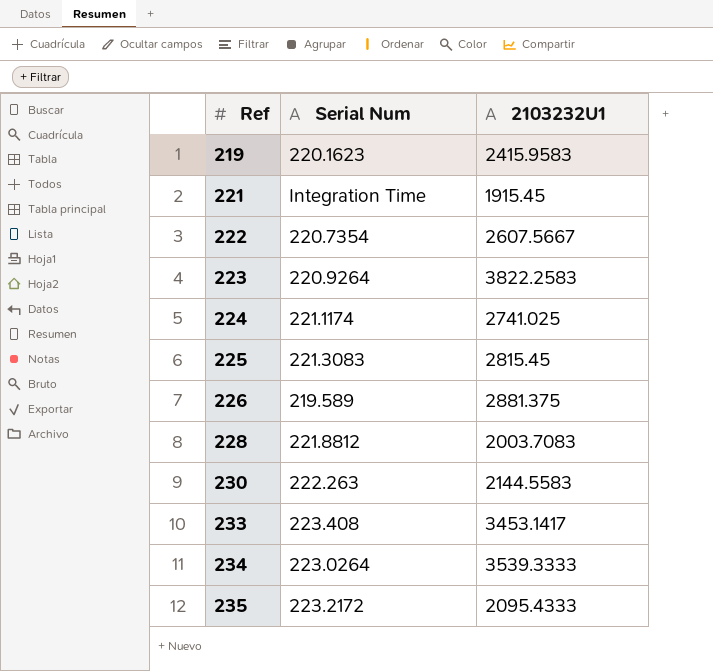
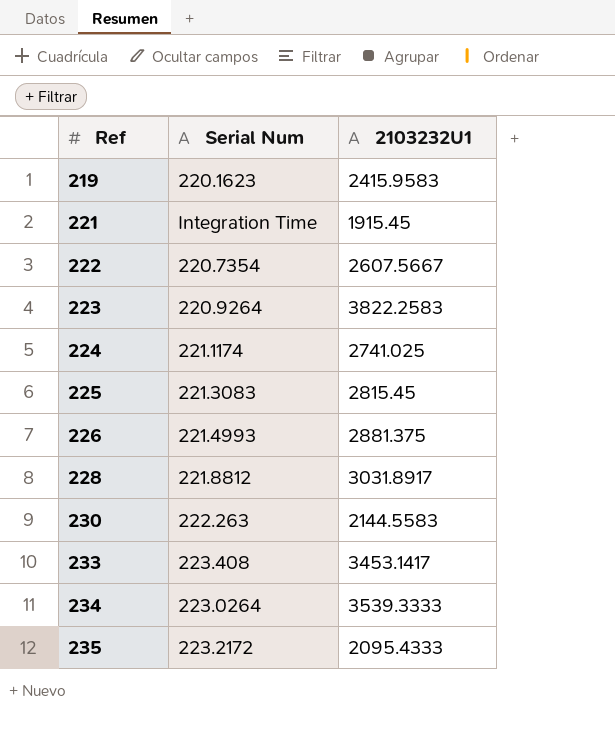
226 | Serial Num: 219.589 -> 221.4993
228 | 2103232U1: 2003.7083 -> 3031.8917

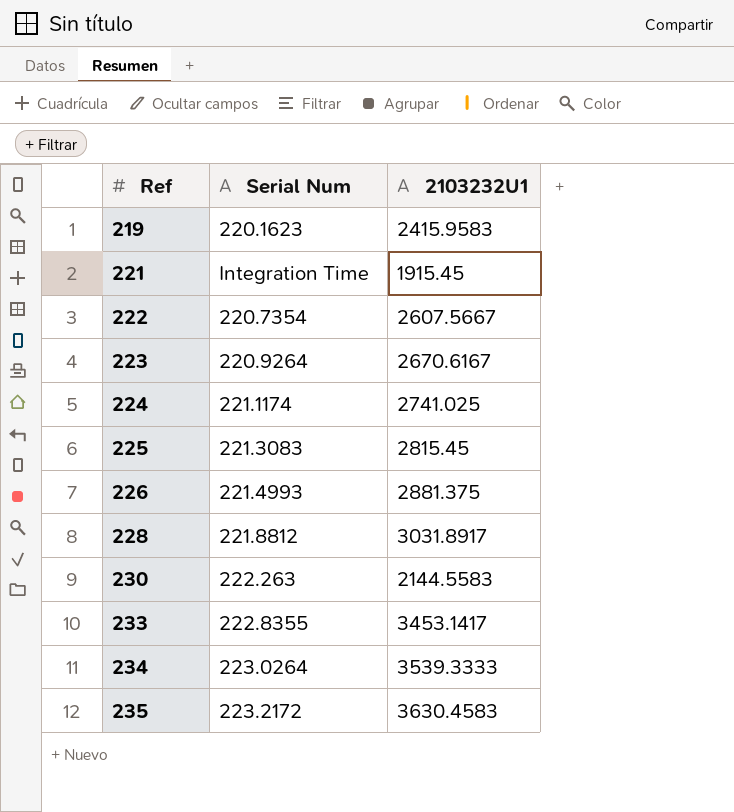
223 | 2103232U1: 3822.2583 -> 2670.6167
233 | Serial Num: 223.408 -> 222.8355
235 | 2103232U1: 2095.4333 -> 3630.4583

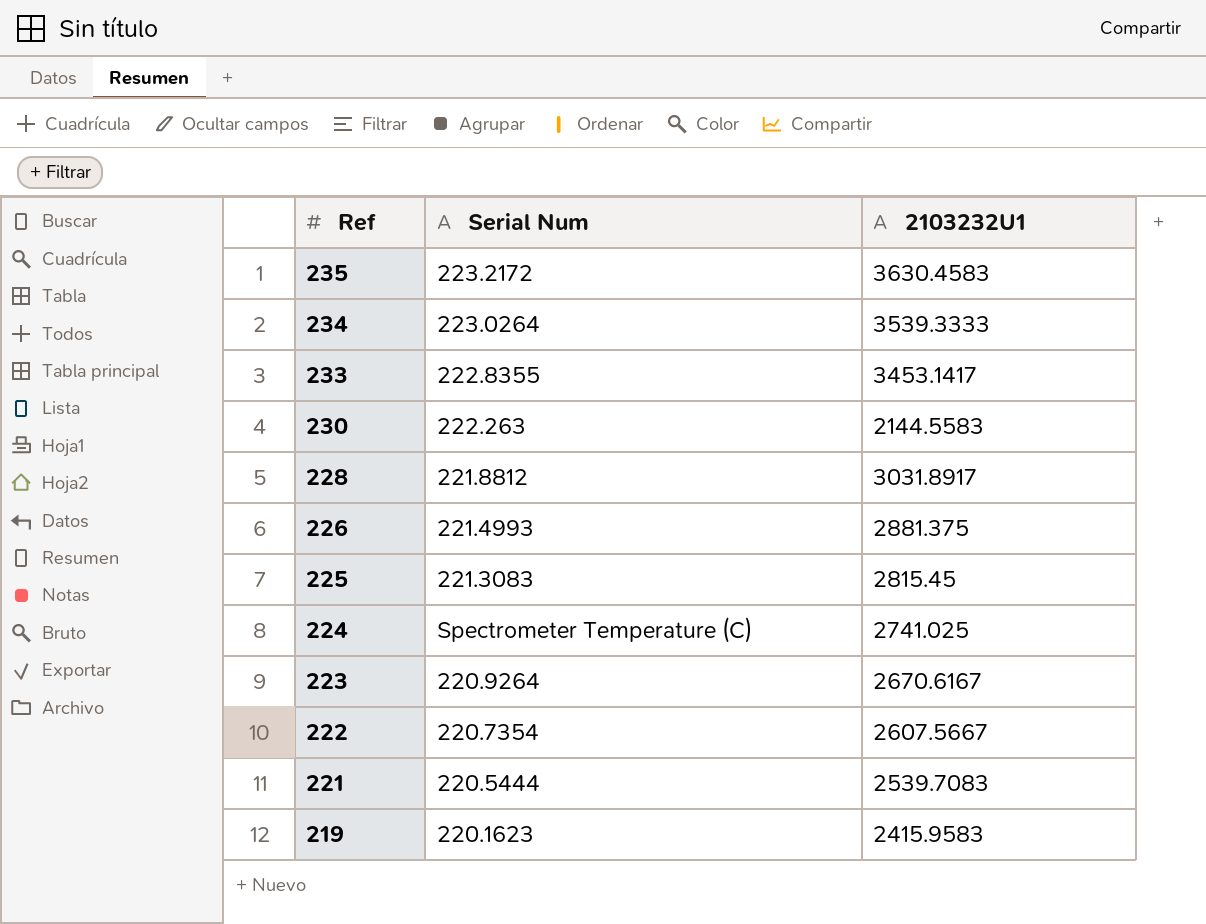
row order: Ref ascending -> Ref descending
224 | Serial Num: 221.1174 -> Spectrometer Temperature (C)
221 | Serial Num: Integration Time -> 220.5444
221 | 2103232U1: 1915.45 -> 2539.7083

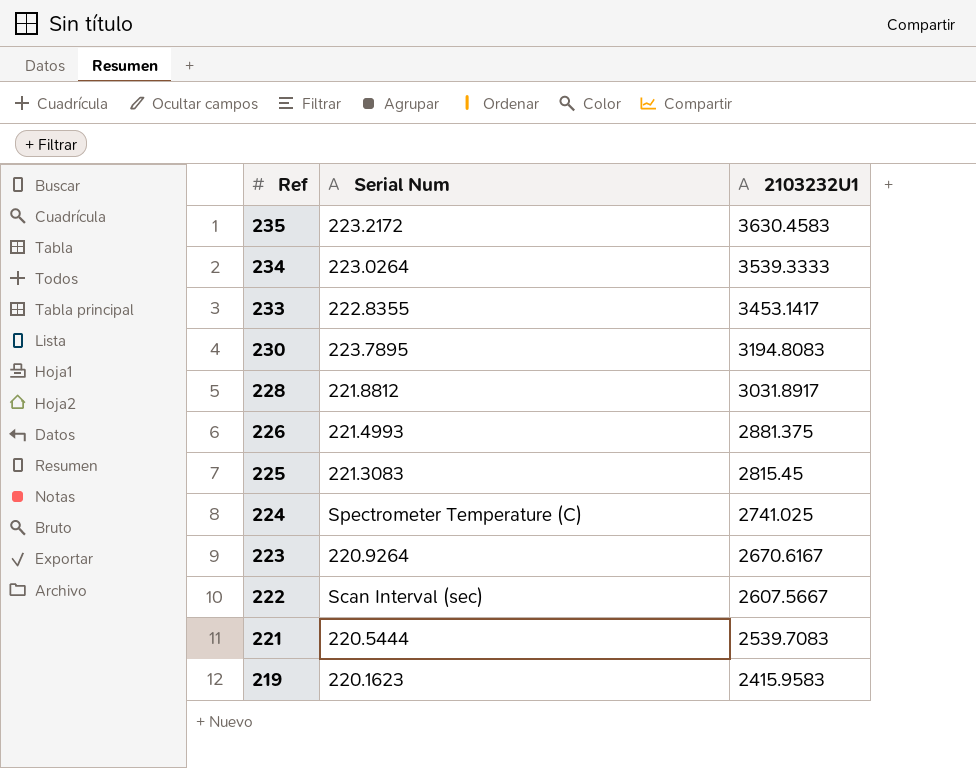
230 | Serial Num: 222.263 -> 223.7895
230 | 2103232U1: 2144.5583 -> 3194.8083
222 | Serial Num: 220.7354 -> Scan Interval (sec)

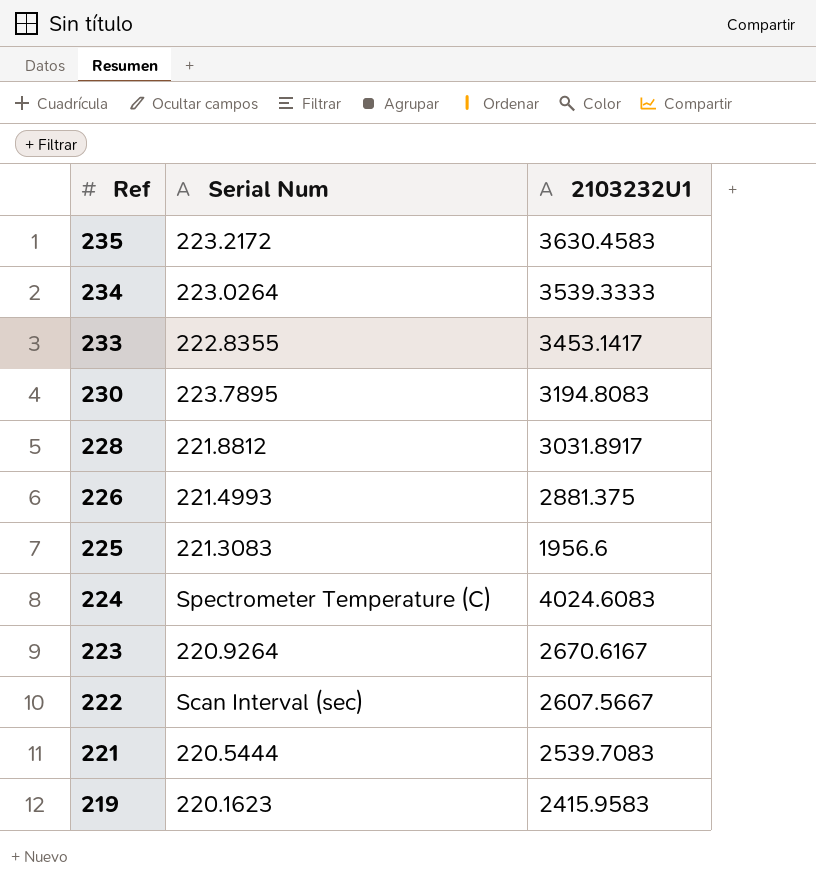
225 | 2103232U1: 2815.45 -> 1956.6
224 | 2103232U1: 2741.025 -> 4024.6083

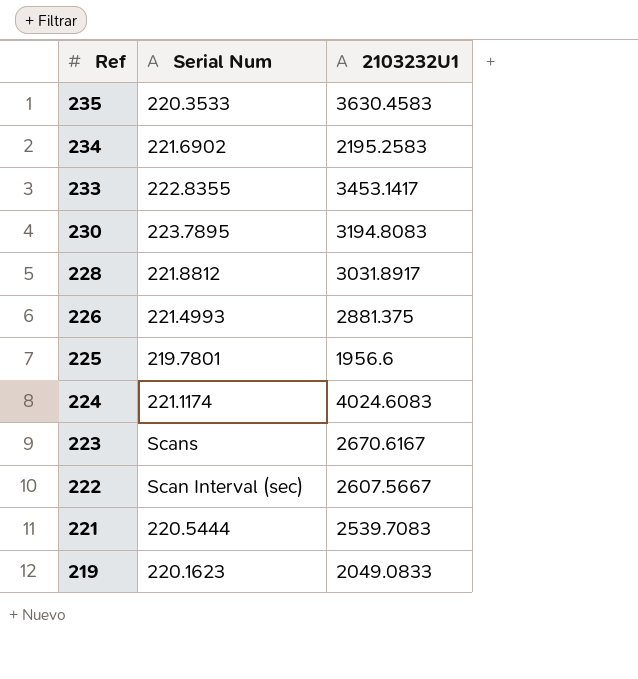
235 | Serial Num: 223.2172 -> 220.3533
234 | Serial Num: 223.0264 -> 221.6902
234 | 2103232U1: 3539.3333 -> 2195.2583
225 | Serial Num: 221.3083 -> 219.7801
224 | Serial Num: Spectrometer Temperature (C) -> 221.1174
223 | Serial Num: 220.9264 -> Scans
219 | 2103232U1: 2415.9583 -> 2049.0833

